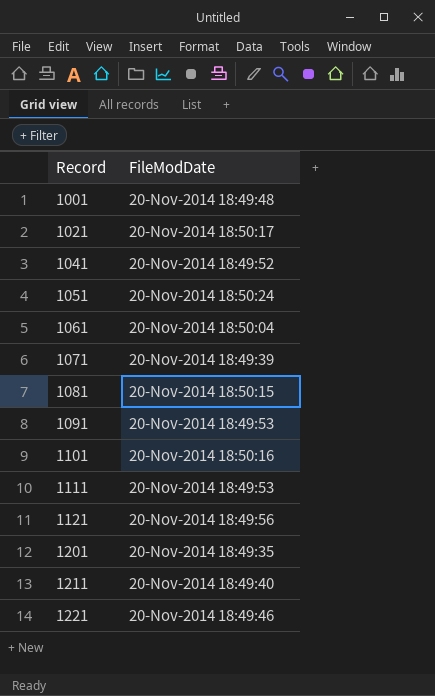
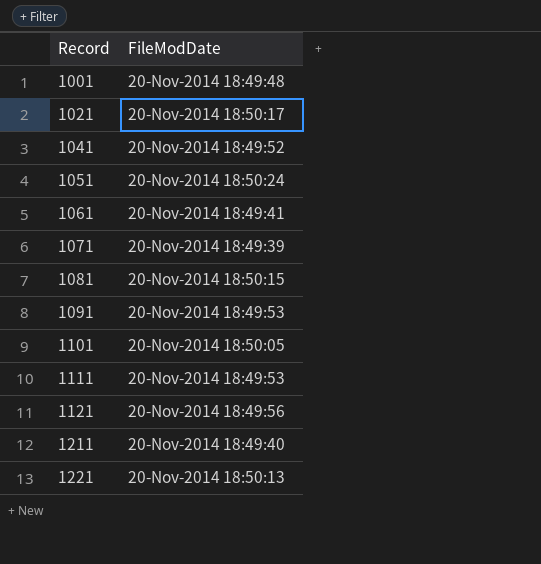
row 1201: 20-Nov-2014 18:49:35 -> none
1061 | FileModDate: 20-Nov-2014 18:50:04 -> 20-Nov-2014 18:49:41
1101 | FileModDate: 20-Nov-2014 18:50:16 -> 20-Nov-2014 18:50:05
1221 | FileModDate: 20-Nov-2014 18:49:46 -> 20-Nov-2014 18:50:13

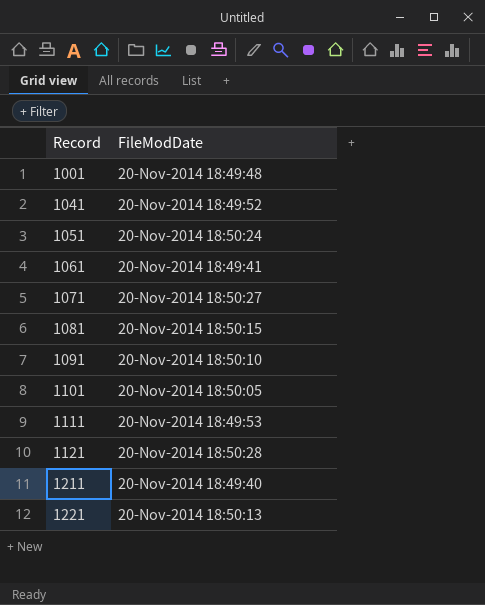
row 1021: 20-Nov-2014 18:50:17 -> none
1071 | FileModDate: 20-Nov-2014 18:49:39 -> 20-Nov-2014 18:50:27
1091 | FileModDate: 20-Nov-2014 18:49:53 -> 20-Nov-2014 18:50:10
1121 | FileModDate: 20-Nov-2014 18:49:56 -> 20-Nov-2014 18:50:28

